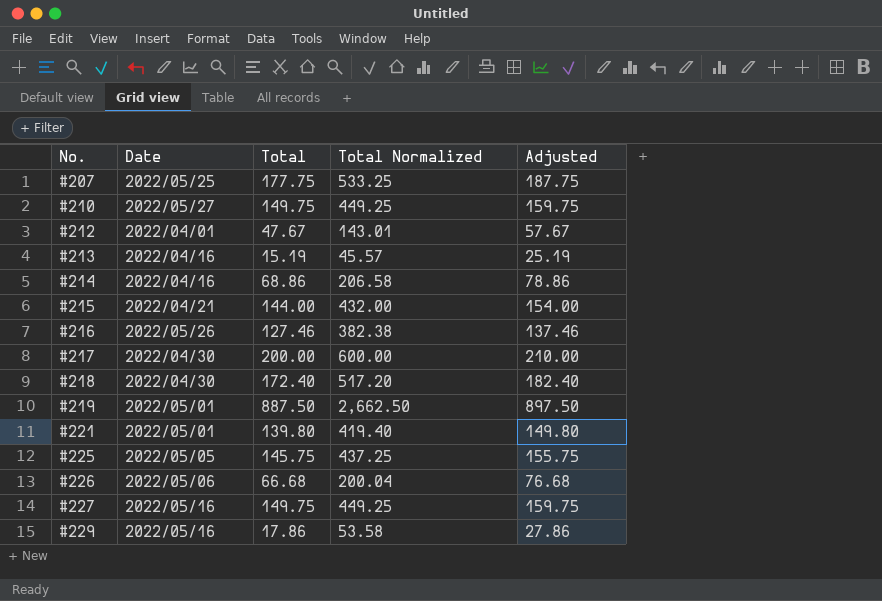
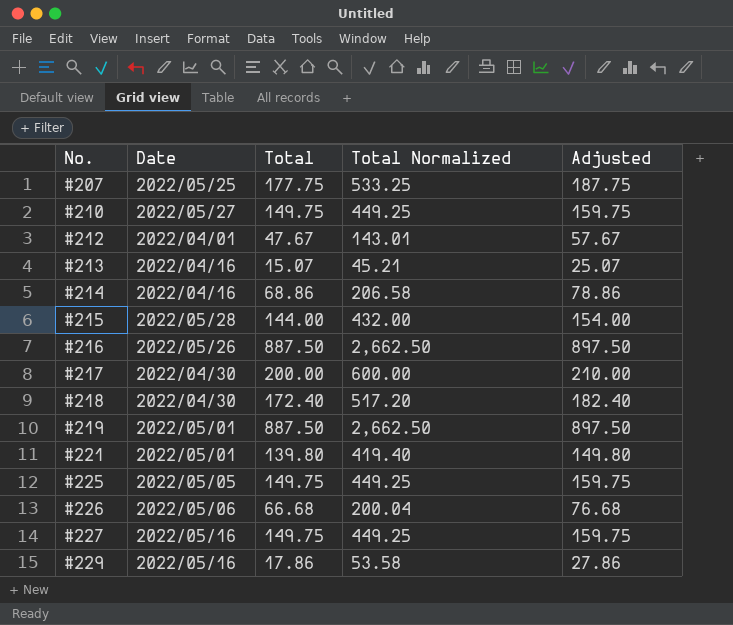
#213 | Total: 15.19 -> 15.07
#213 | Total Normalized: 45.57 -> 45.21
#213 | Adjusted: 25.19 -> 25.07
#215 | Date: 2022/04/21 -> 2022/05/28
#216 | Total: 127.46 -> 887.50
#216 | Total Normalized: 382.38 -> 2,662.50
#216 | Adjusted: 137.46 -> 897.50
#225 | Total: 145.75 -> 149.75
#225 | Total Normalized: 437.25 -> 449.25
#225 | Adjusted: 155.75 -> 159.75

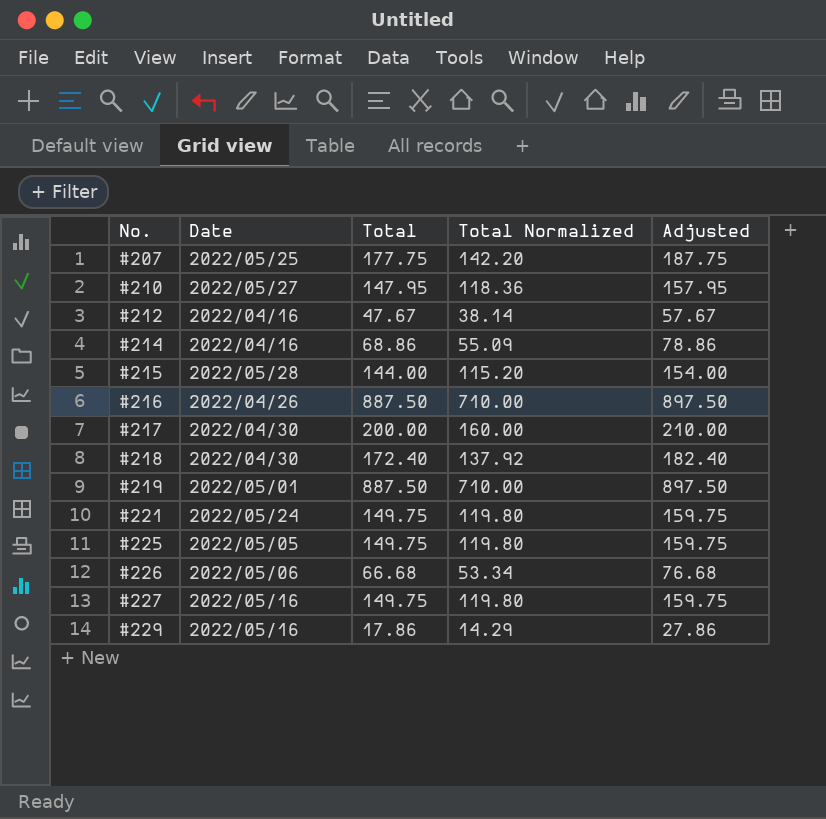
column Total Normalized | formula: [Total] * 3 -> [Total] * 0.8
row #213: 2022/04/16 | 15.07 | 45.21 | 25.07 -> none
#210 | Total: 149.75 -> 147.95
#210 | Adjusted: 159.75 -> 157.95
#212 | Date: 2022/04/01 -> 2022/04/16
#216 | Date: 2022/05/26 -> 2022/04/26
#221 | Date: 2022/05/01 -> 2022/05/24
#221 | Total: 139.80 -> 149.75
#221 | Adjusted: 149.80 -> 159.75

